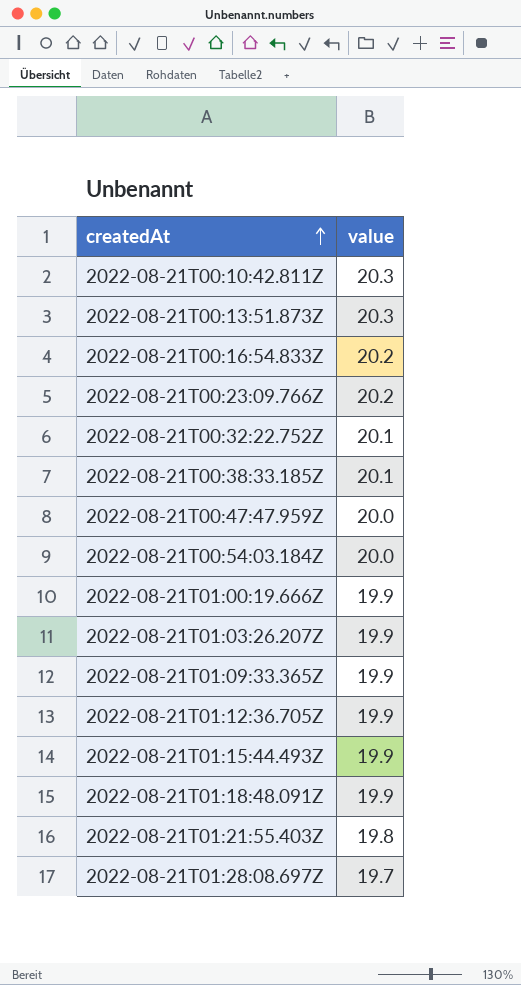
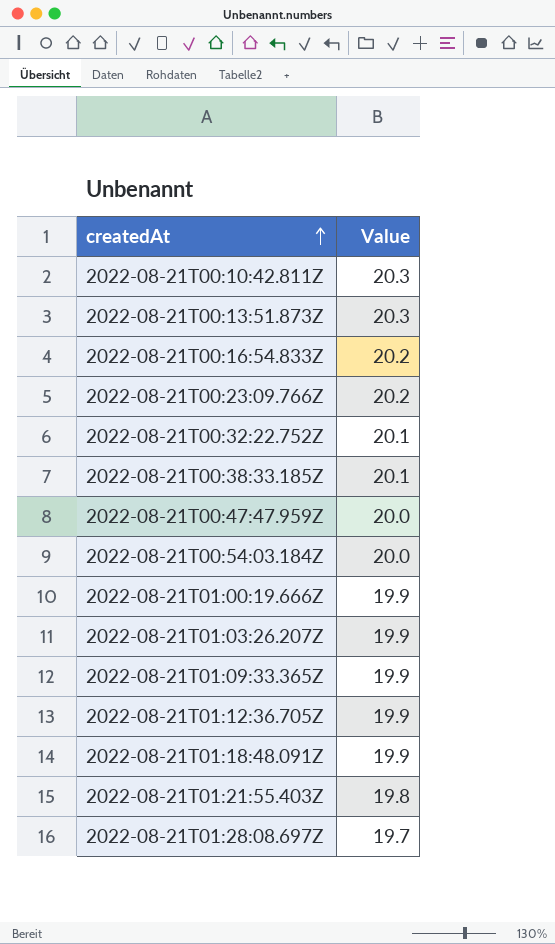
column name: value -> Value
row 2022-08-21T01:15:44.493Z: 19.9 -> none

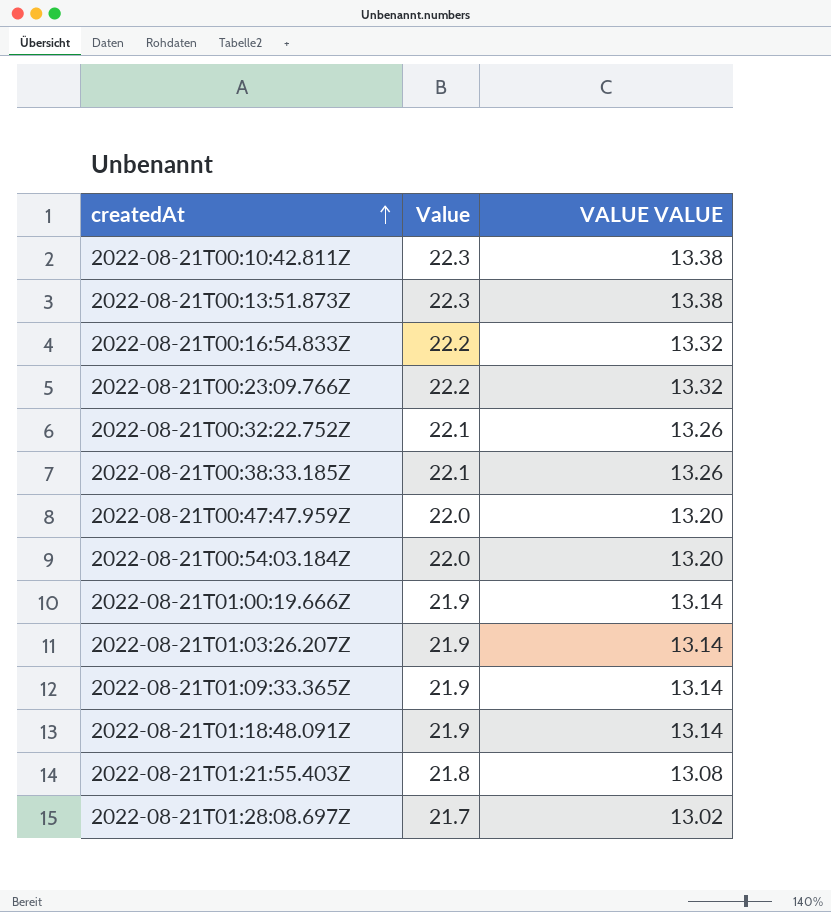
column VALUE VALUE | formula: none -> [Value] * 0.6
row 2022-08-21T01:12:36.705Z: 19.9 -> none
2022-08-21T00:10:42.811Z | Value: 20.3 -> 22.3
2022-08-21T00:13:51.873Z | Value: 20.3 -> 22.3
2022-08-21T00:16:54.833Z | Value: 20.2 -> 22.2
2022-08-21T00:23:09.766Z | Value: 20.2 -> 22.2
2022-08-21T00:32:22.752Z | Value: 20.1 -> 22.1
2022-08-21T00:38:33.185Z | Value: 20.1 -> 22.1
2022-08-21T00:47:47.959Z | Value: 20.0 -> 22.0
2022-08-21T00:54:03.184Z | Value: 20.0 -> 22.0
2022-08-21T01:00:19.666Z | Value: 19.9 -> 21.9
2022-08-21T01:03:26.207Z | Value: 19.9 -> 21.9
2022-08-21T01:09:33.365Z | Value: 19.9 -> 21.9
2022-08-21T01:18:48.091Z | Value: 19.9 -> 21.9
2022-08-21T01:21:55.403Z | Value: 19.8 -> 21.8
2022-08-21T01:28:08.697Z | Value: 19.7 -> 21.7

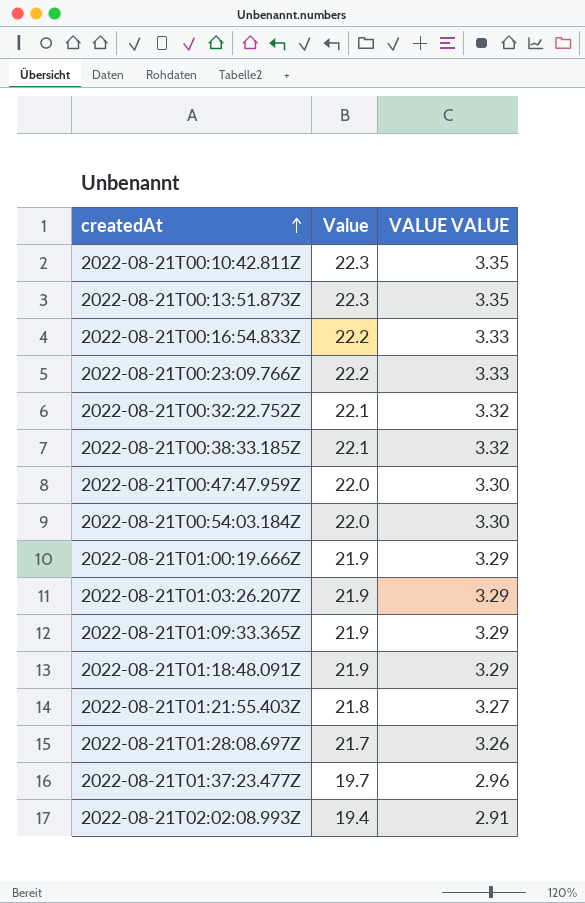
column VALUE VALUE | formula: [Value] * 0.6 -> [Value] * 0.15
row 2022-08-21T01:37:23.477Z: none -> 19.7 | 2.96
row 2022-08-21T02:02:08.993Z: none -> 19.4 | 2.91

